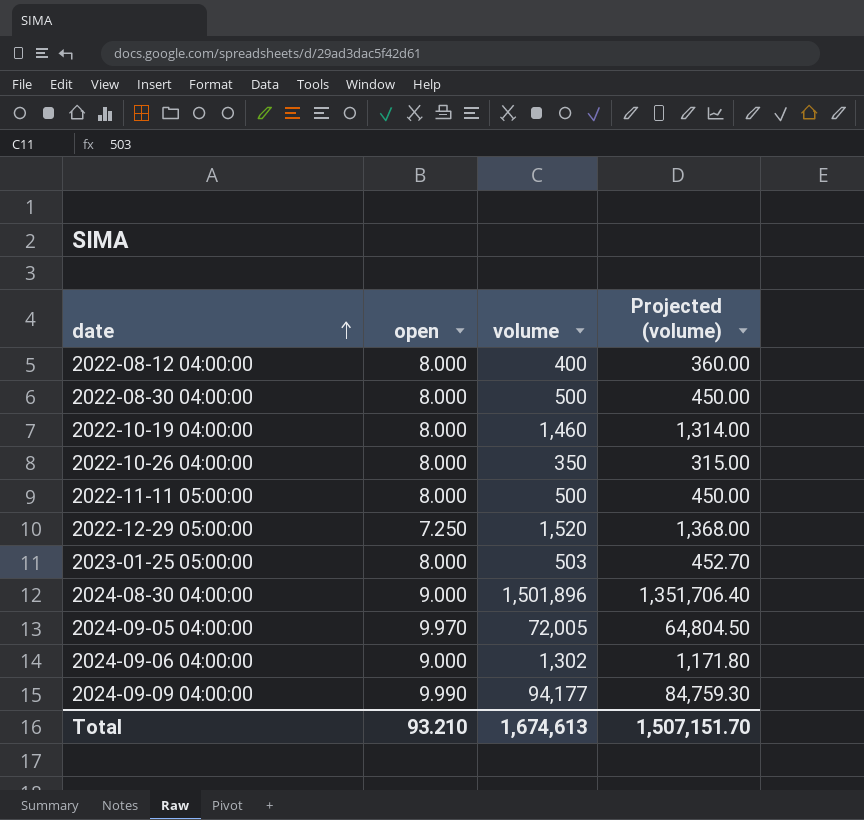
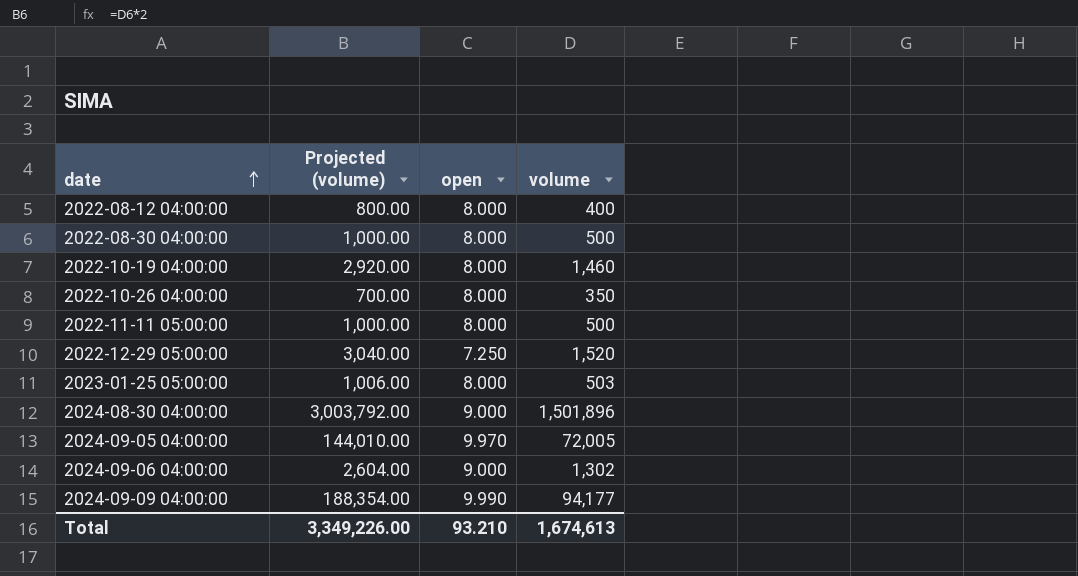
column Projected (volume) | formula: [volume] * 0.9 -> [volume] * 2
column Projected (volume) | position: 4 -> 2
Total | Projected (volume): 1,507,151.70 -> 3,349,226.00

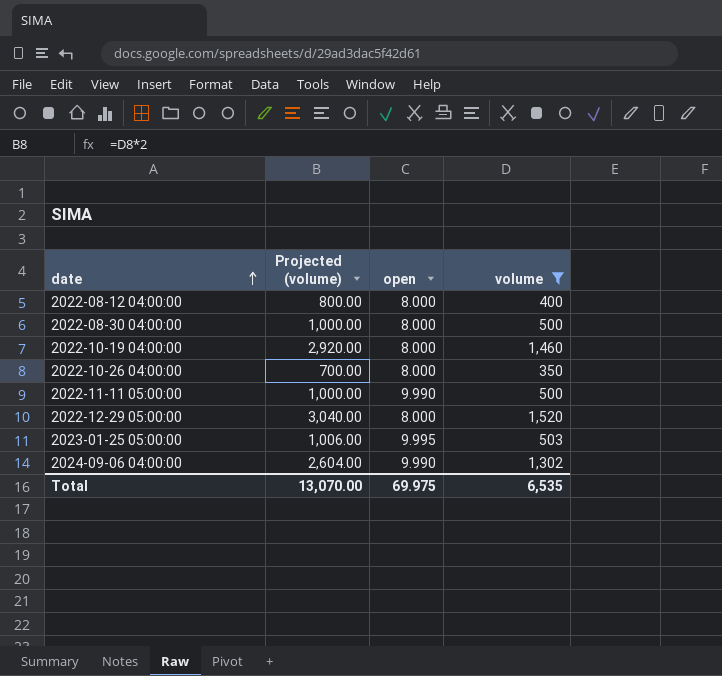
filter: none -> volume <= 1,520
2022-11-11 05:00:00 | open: 8.000 -> 9.990
2022-12-29 05:00:00 | open: 7.250 -> 8.000
2023-01-25 05:00:00 | open: 8.000 -> 9.995
2024-09-06 04:00:00 | open: 9.000 -> 9.990
Total | Projected (volume): 3,349,226.00 -> 13,070.00
Total | open: 93.210 -> 69.975
Total | volume: 1,674,613 -> 6,535

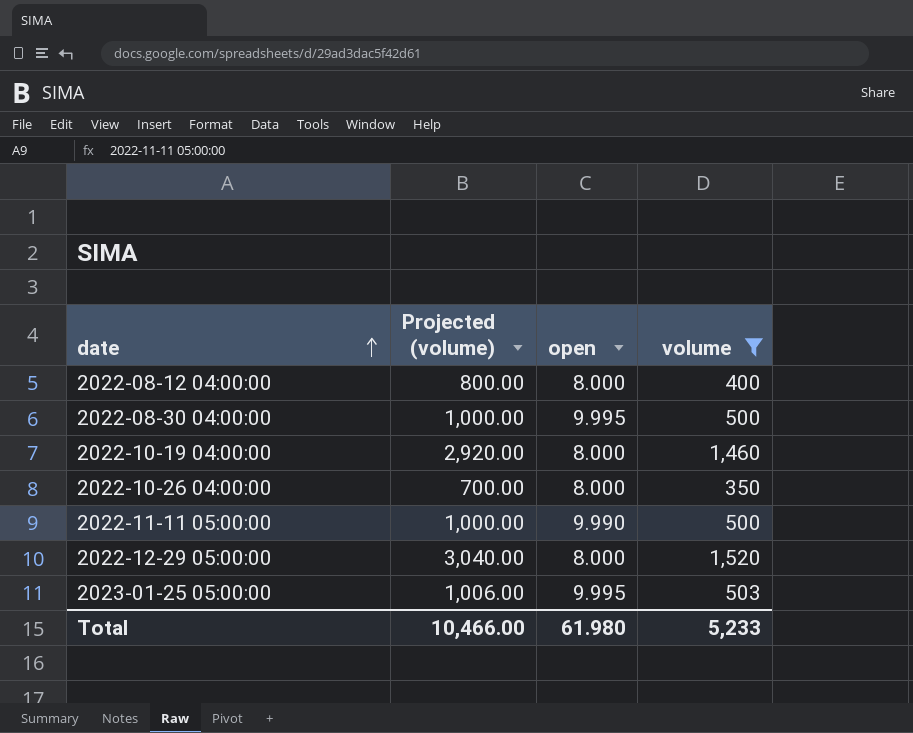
row 2024-09-06 04:00:00: 2,604.00 | 9.990 | 1,302 -> none
2022-08-30 04:00:00 | open: 8.000 -> 9.995
Total | Projected (volume): 13,070.00 -> 10,466.00
Total | open: 69.975 -> 61.980
Total | volume: 6,535 -> 5,233

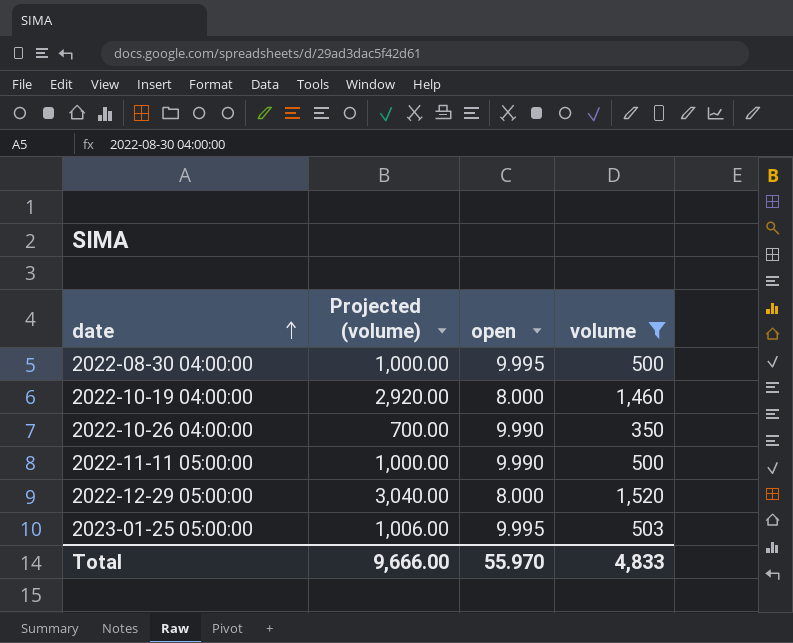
row 2022-08-12 04:00:00: 800.00 | 8.000 | 400 -> none
2022-10-26 04:00:00 | open: 8.000 -> 9.990
Total | Projected (volume): 10,466.00 -> 9,666.00
Total | open: 61.980 -> 55.970
Total | volume: 5,233 -> 4,833

